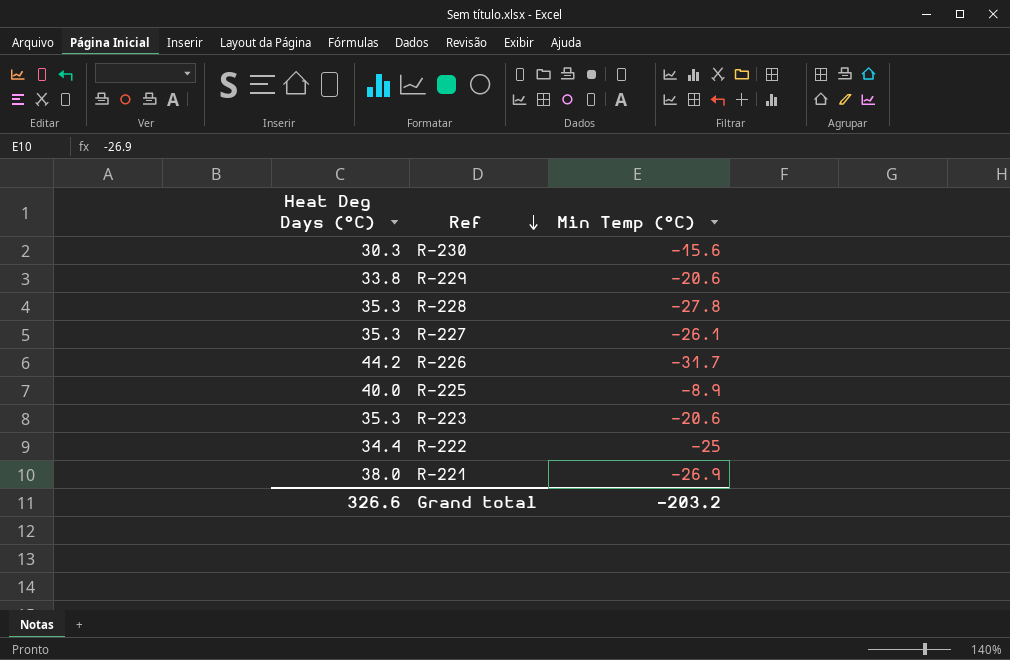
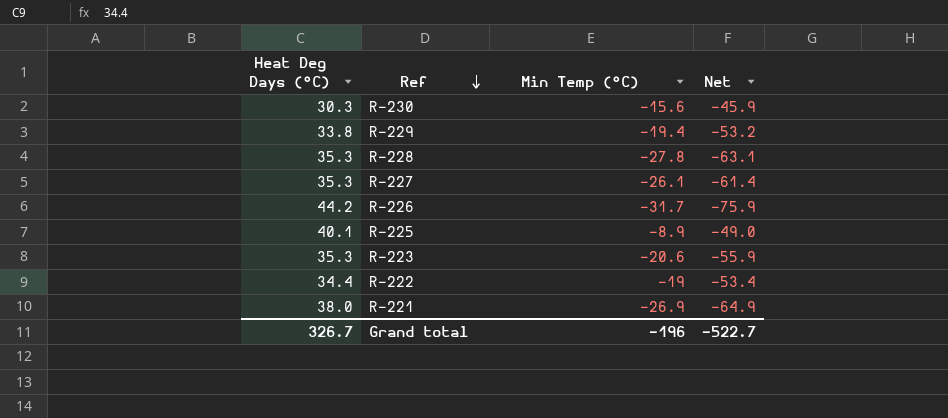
column Net | formula: none -> [Min Temp (°C)] - [Heat Deg Days (°C)]
R-229 | Min Temp (°C): -20.6 -> -19.4
R-225 | Heat Deg Days (°C): 40.0 -> 40.1
R-222 | Min Temp (°C): -25 -> -19
Grand total | Heat Deg Days (°C): 326.6 -> 326.7
Grand total | Min Temp (°C): -203.2 -> -196

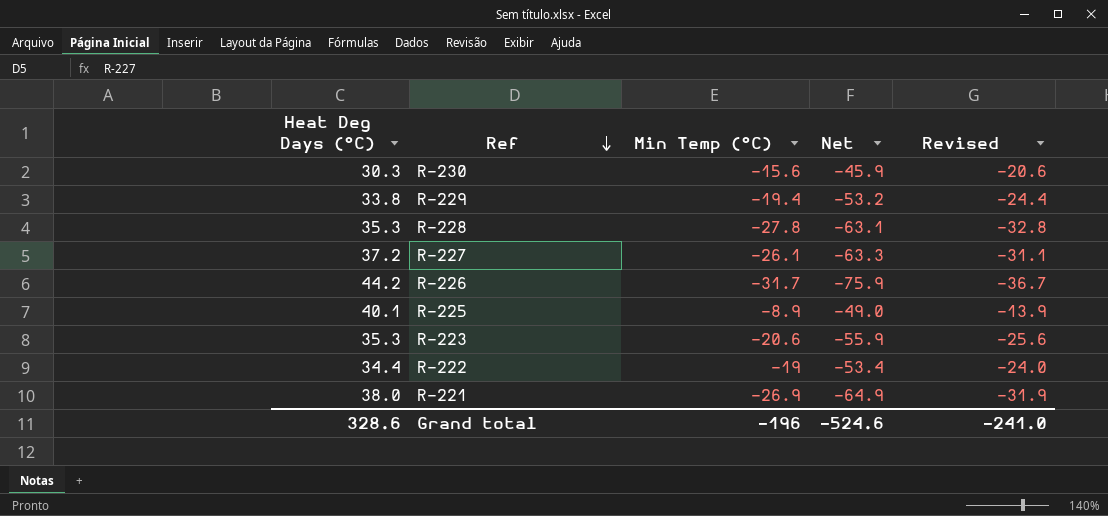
column Revised | formula: none -> [Min Temp (°C)] - 5
R-227 | Heat Deg Days (°C): 35.3 -> 37.2
R-227 | Net: -61.4 -> -63.3
Grand total | Heat Deg Days (°C): 326.7 -> 328.6
Grand total | Net: -522.7 -> -524.6

